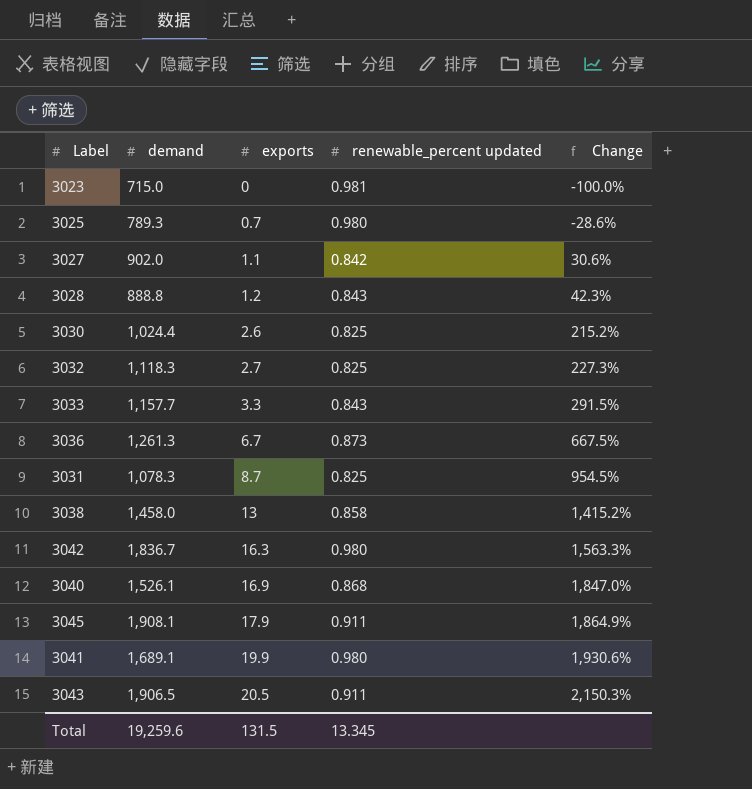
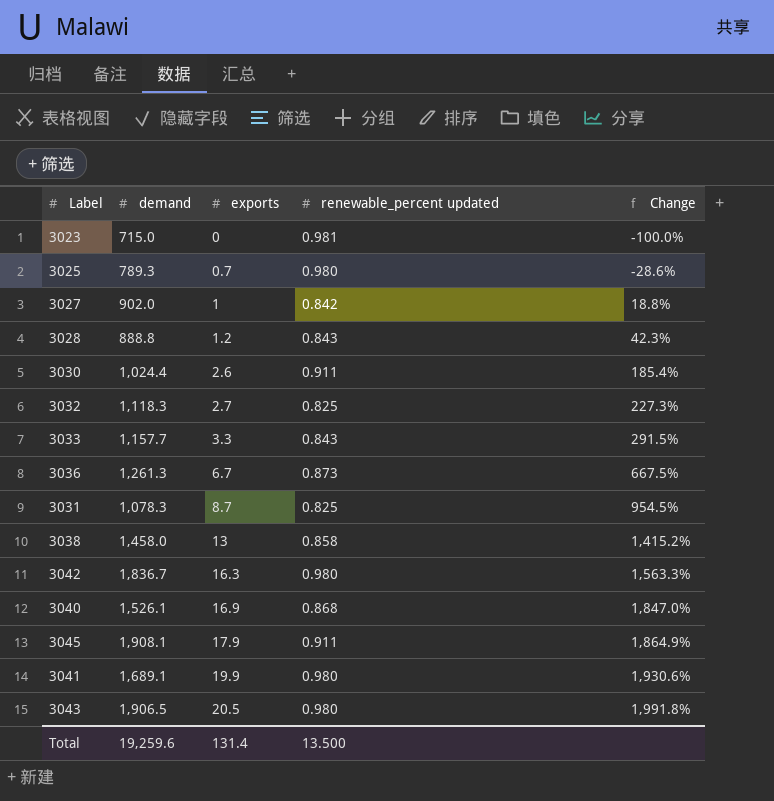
3027 | exports: 1.1 -> 1
3027 | Change: 30.6% -> 18.8%
3030 | renewable_percent updated: 0.825 -> 0.911
3030 | Change: 215.2% -> 185.4%
3043 | renewable_percent updated: 0.911 -> 0.980
3043 | Change: 2,150.3% -> 1,991.8%
Total | exports: 131.5 -> 131.4
Total | renewable_percent updated: 13.345 -> 13.500

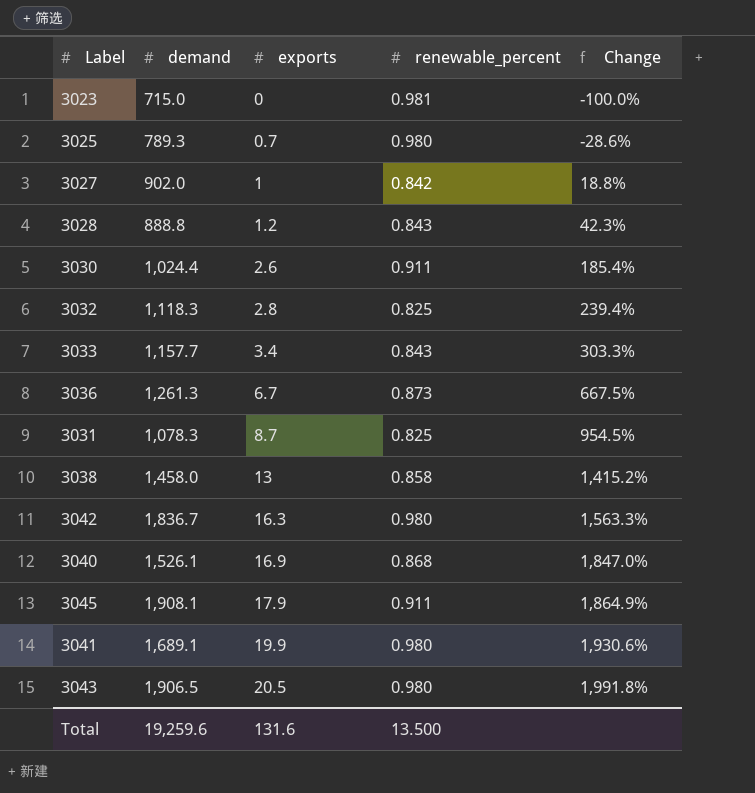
column name: renewable_percent updated -> renewable_percent
3032 | exports: 2.7 -> 2.8
3032 | Change: 227.3% -> 239.4%
3033 | exports: 3.3 -> 3.4
3033 | Change: 291.5% -> 303.3%
Total | exports: 131.4 -> 131.6

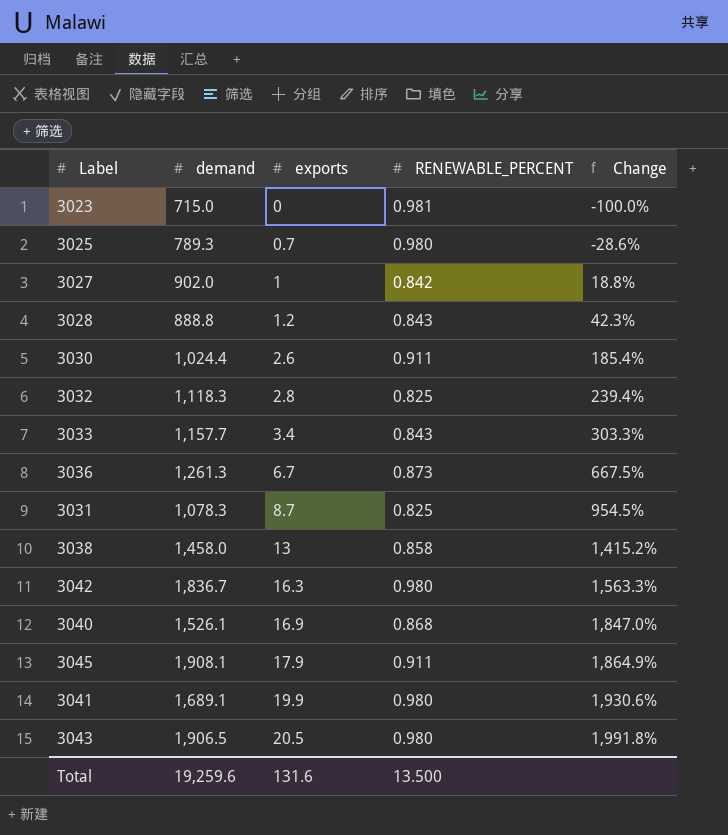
column name: renewable_percent -> RENEWABLE_PERCENT

